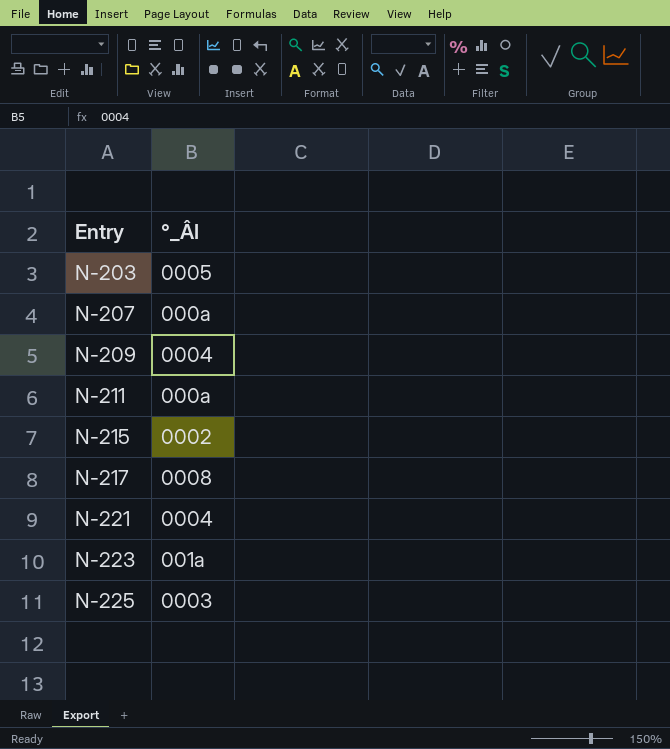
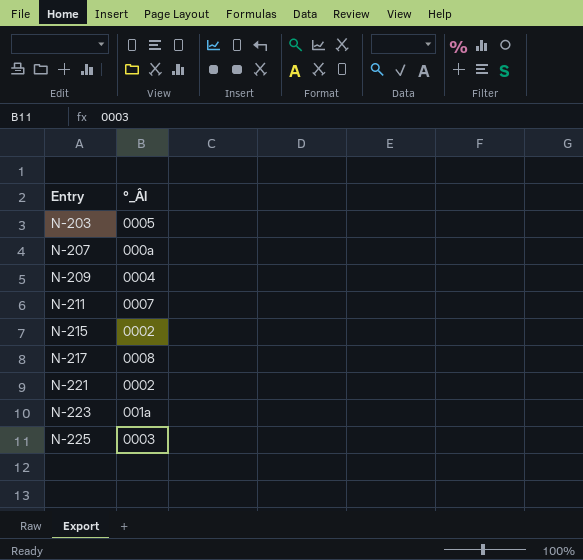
N-211 | °_ÂI: 000a -> 0007
N-221 | °_ÂI: 0004 -> 0002

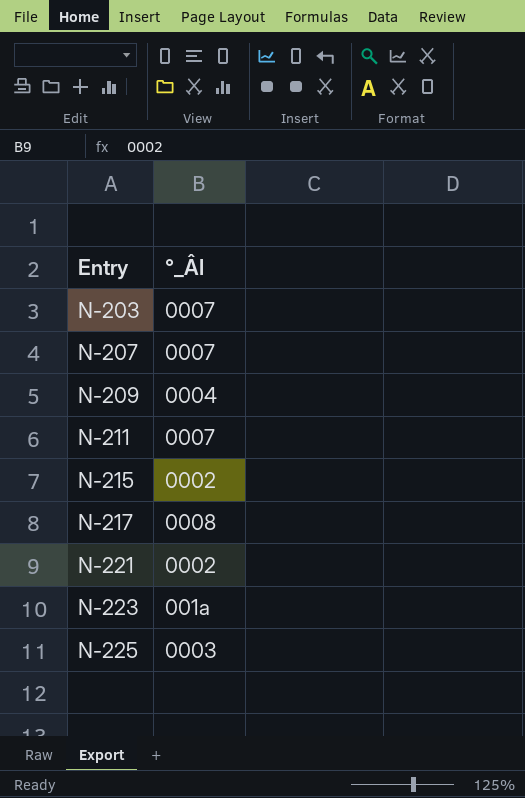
N-203 | °_ÂI: 0005 -> 0007
N-207 | °_ÂI: 000a -> 0007

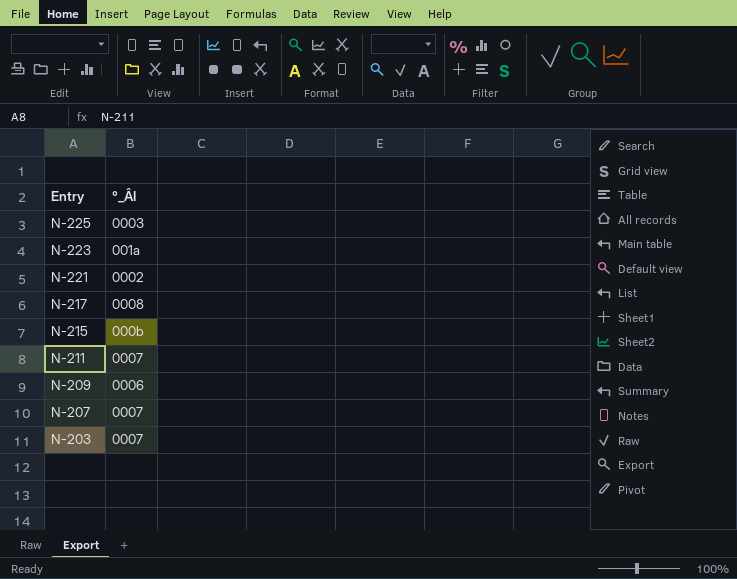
row order: Entry ascending -> Entry descending
N-215 | °_ÂI: 0002 -> 000b
N-209 | °_ÂI: 0004 -> 0006

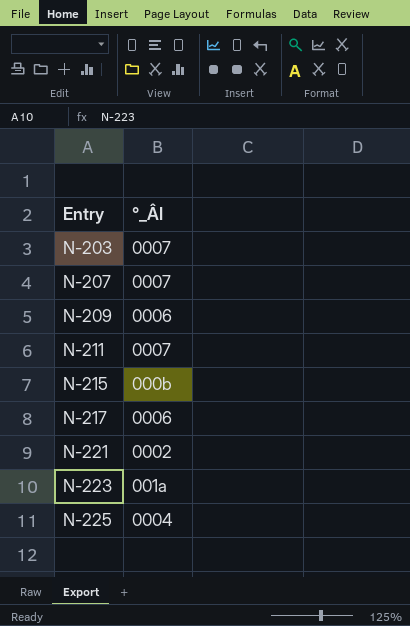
row order: Entry descending -> Entry ascending
N-217 | °_ÂI: 0008 -> 0006
N-225 | °_ÂI: 0003 -> 0004

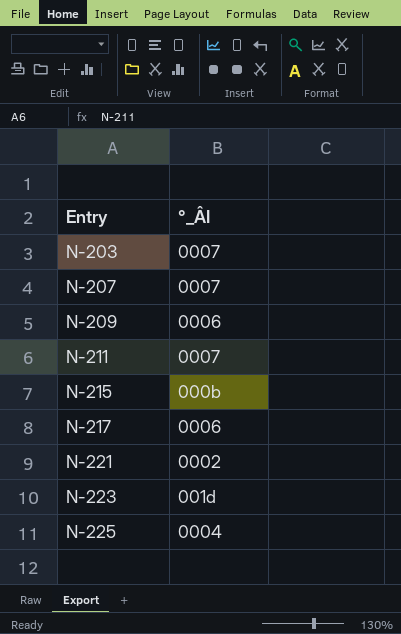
N-223 | °_ÂI: 001a -> 001d

